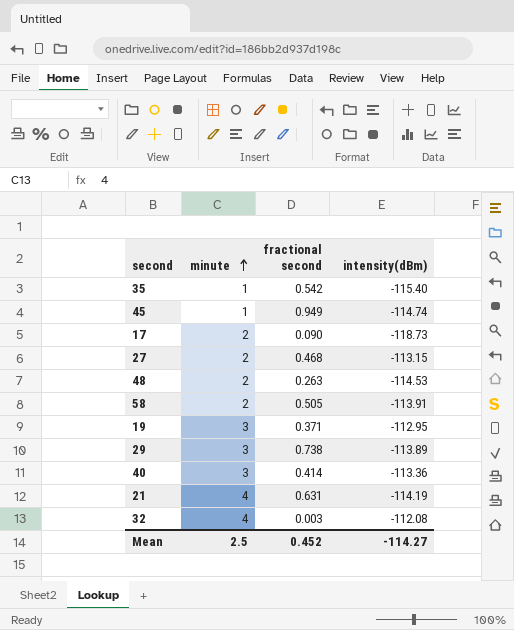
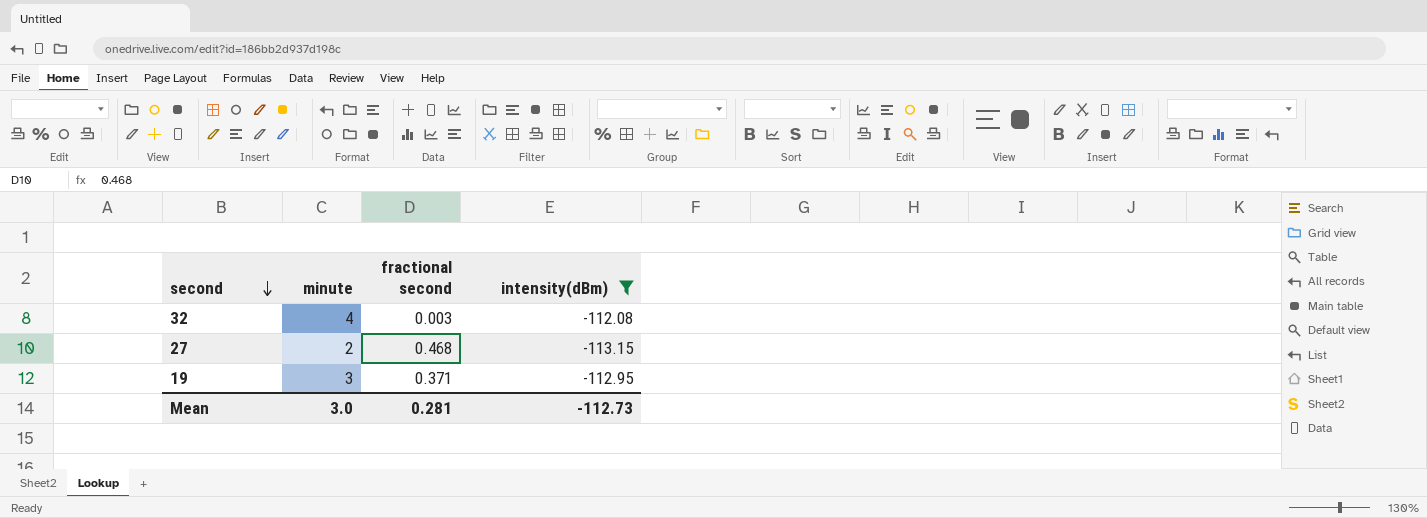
filter: none -> intensity(dBm) >= -113.15
row order: minute ascending -> second descending
Mean | minute: 2.5 -> 3.0
Mean | fractional second: 0.452 -> 0.281
Mean | intensity(dBm): -114.27 -> -112.73

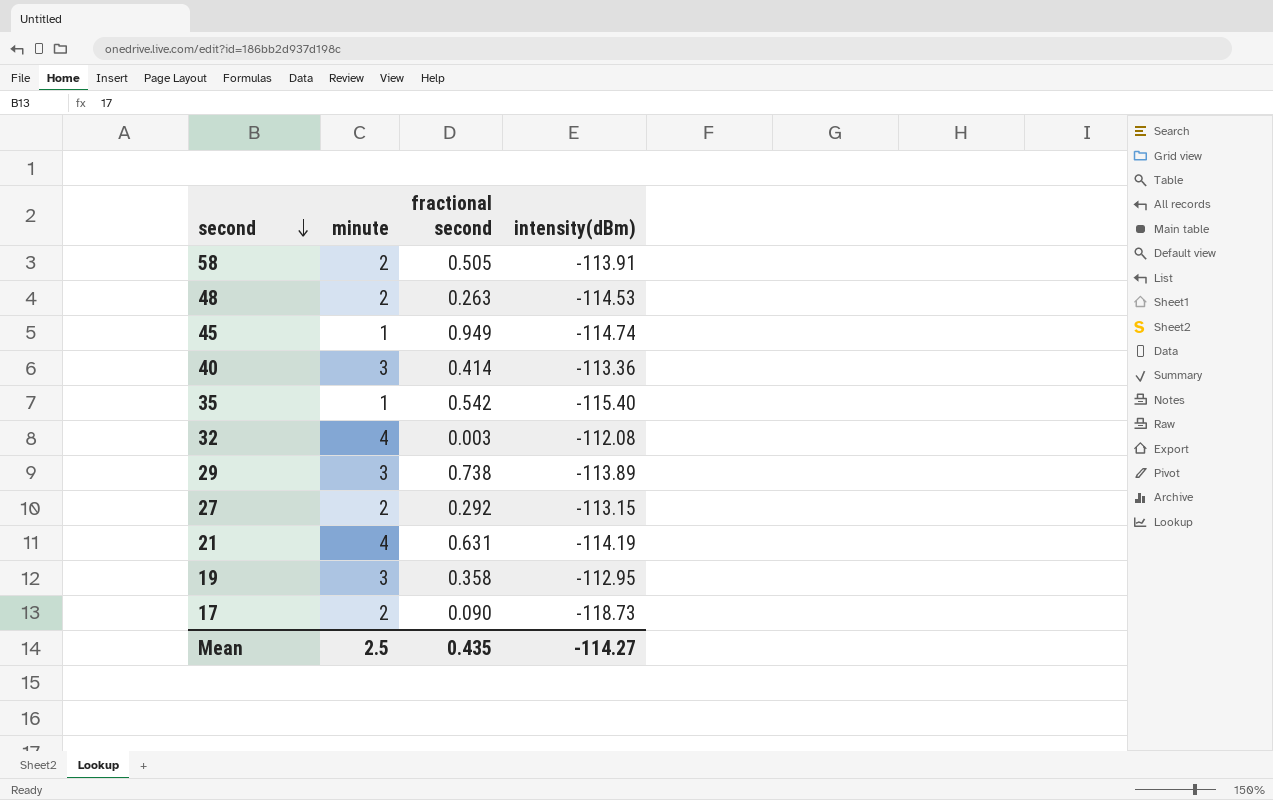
filter: intensity(dBm) >= -113.15 -> none
27 | fractional second: 0.468 -> 0.292
19 | fractional second: 0.371 -> 0.358
Mean | minute: 3.0 -> 2.5
Mean | fractional second: 0.281 -> 0.435
Mean | intensity(dBm): -112.73 -> -114.27

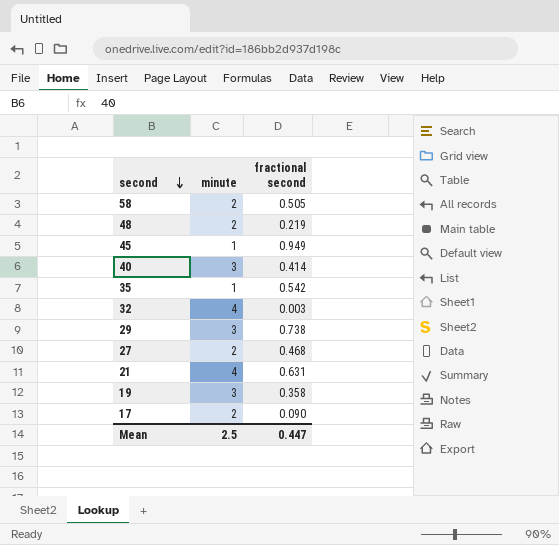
column intensity(dBm) | position: 4 -> none
48 | fractional second: 0.263 -> 0.219
27 | fractional second: 0.292 -> 0.468
Mean | fractional second: 0.435 -> 0.447

